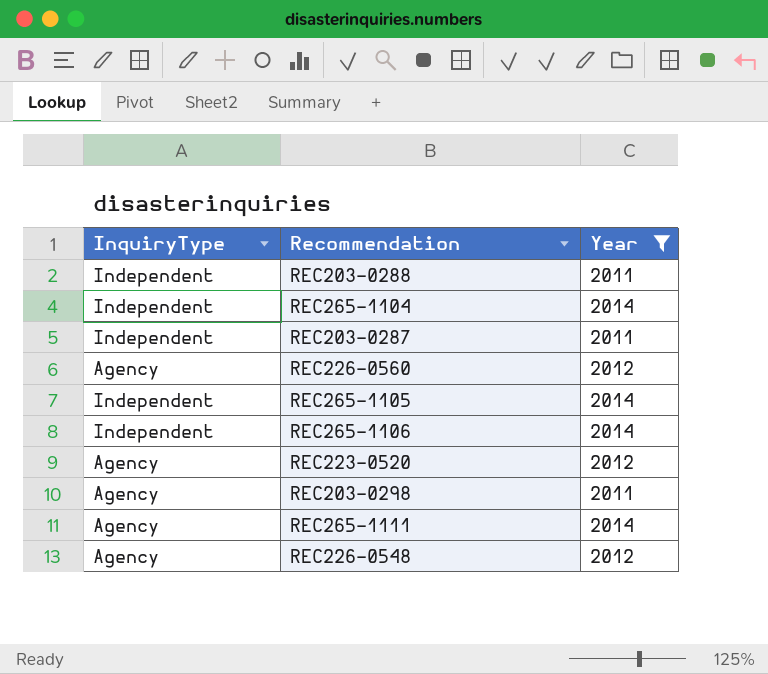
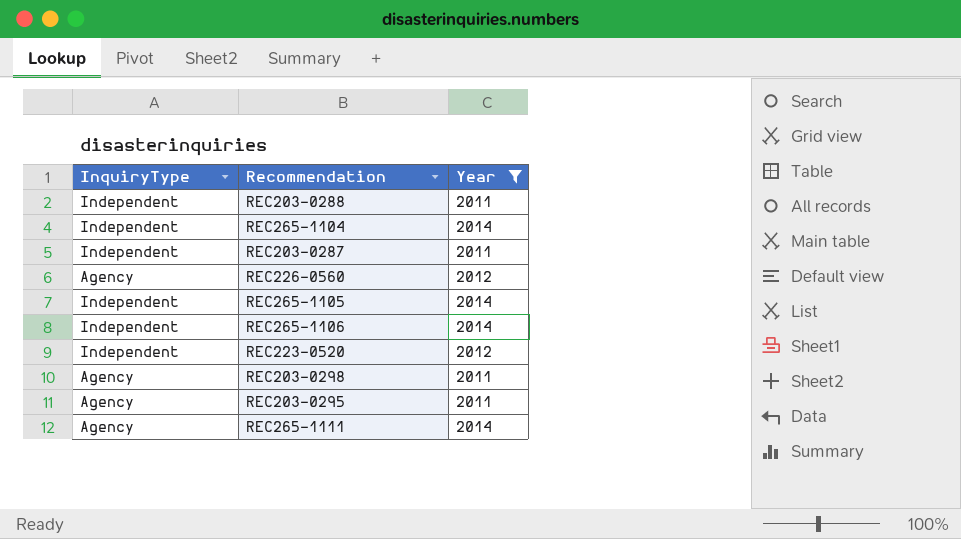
row REC226-0548: Agency | 2012 -> none
REC223-0520 | InquiryType: Agency -> Independent
row REC203-0295: none -> Agency | 2011

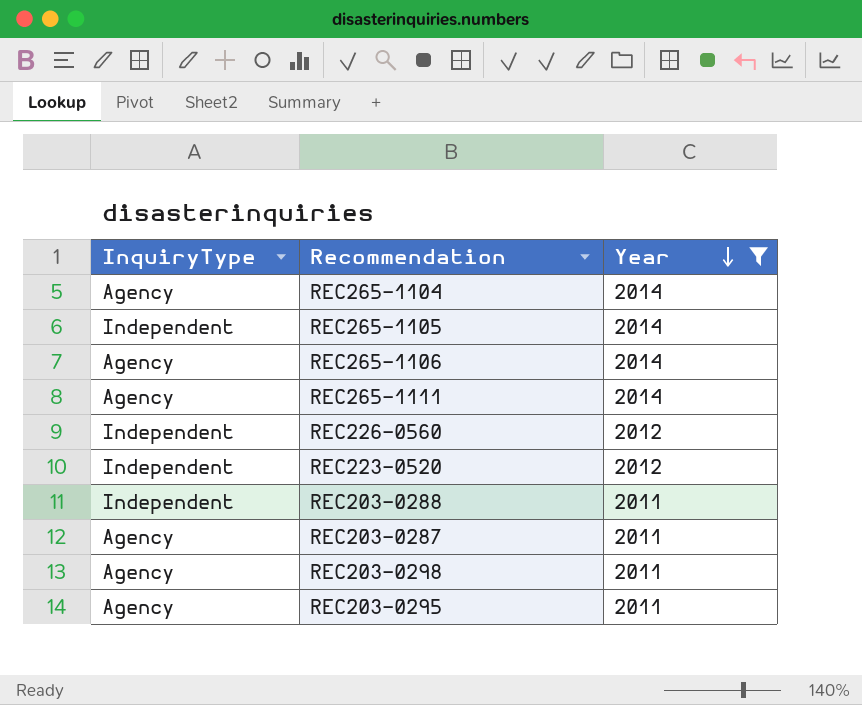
row order: none -> Year descending
REC265-1104 | InquiryType: Independent -> Agency
REC265-1106 | InquiryType: Independent -> Agency
REC226-0560 | InquiryType: Agency -> Independent
REC203-0287 | InquiryType: Independent -> Agency

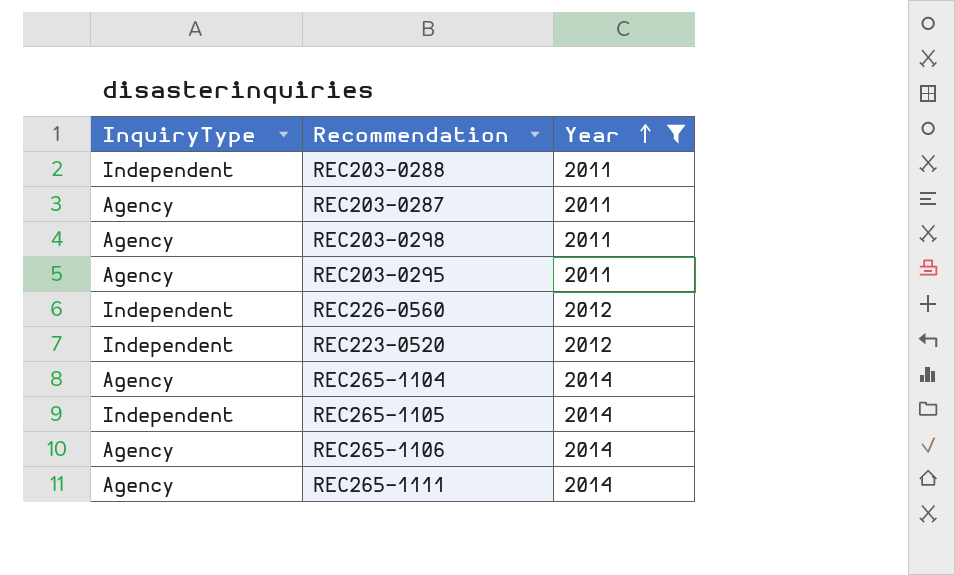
row order: Year descending -> Year ascending

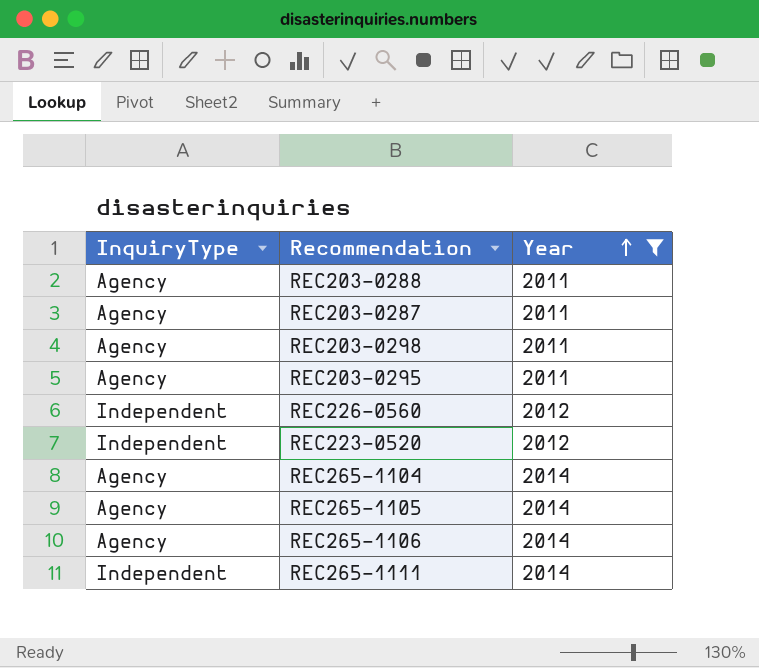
REC203-0288 | InquiryType: Independent -> Agency
REC265-1105 | InquiryType: Independent -> Agency
REC265-1111 | InquiryType: Agency -> Independent

